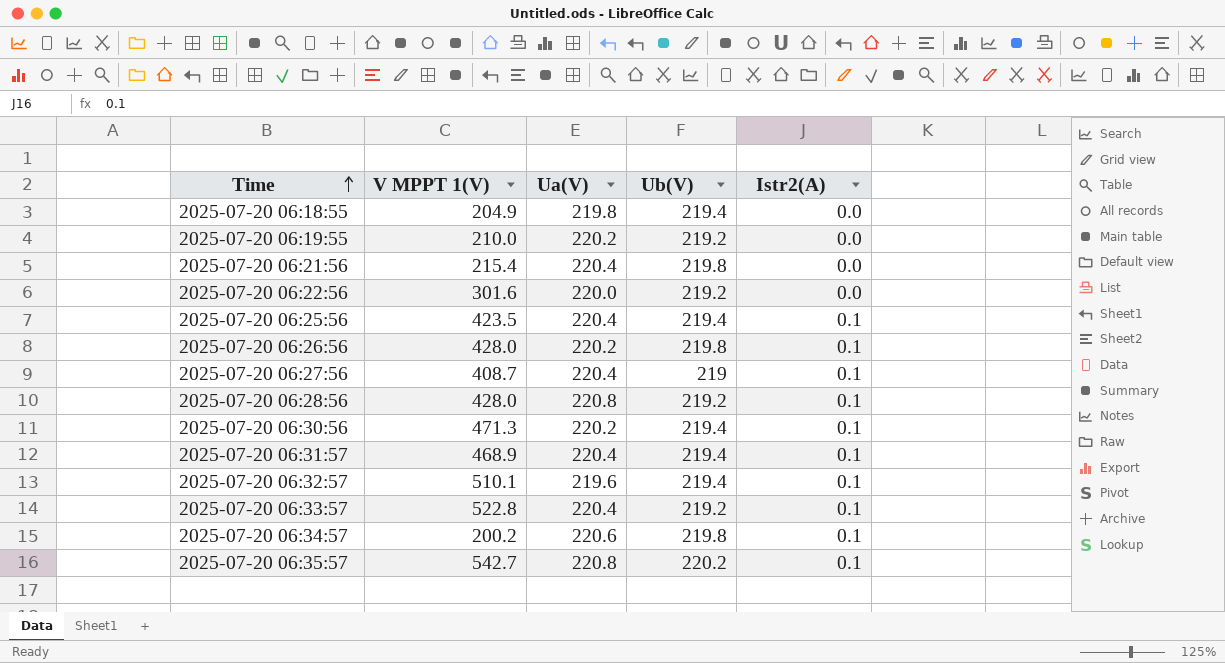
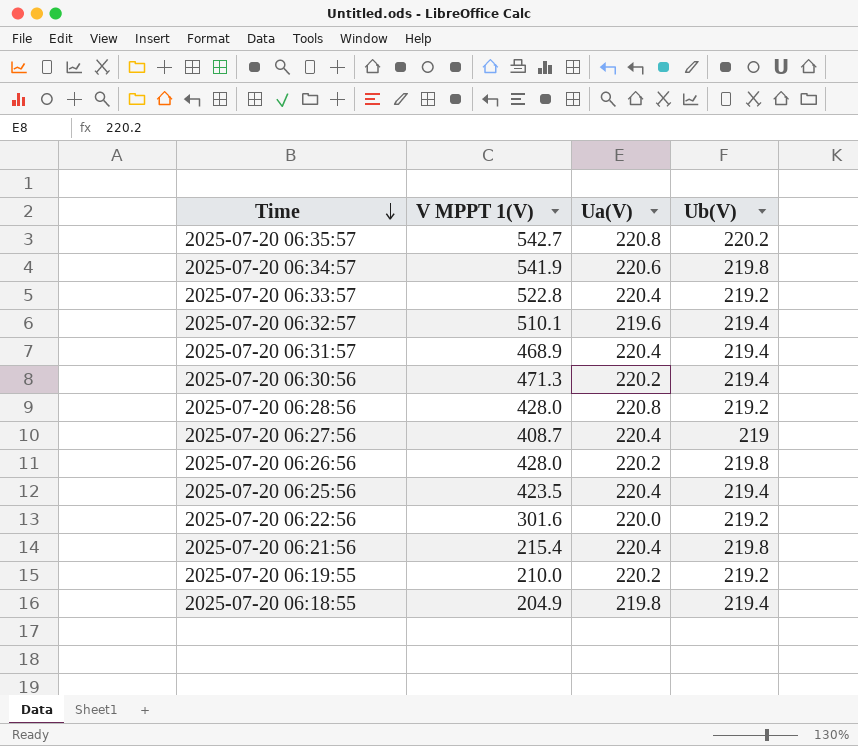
row order: Time ascending -> Time descending
column Istr2(A) | position: 5 -> none
2025-07-20 06:34:57 | V MPPT 1(V): 200.2 -> 541.9

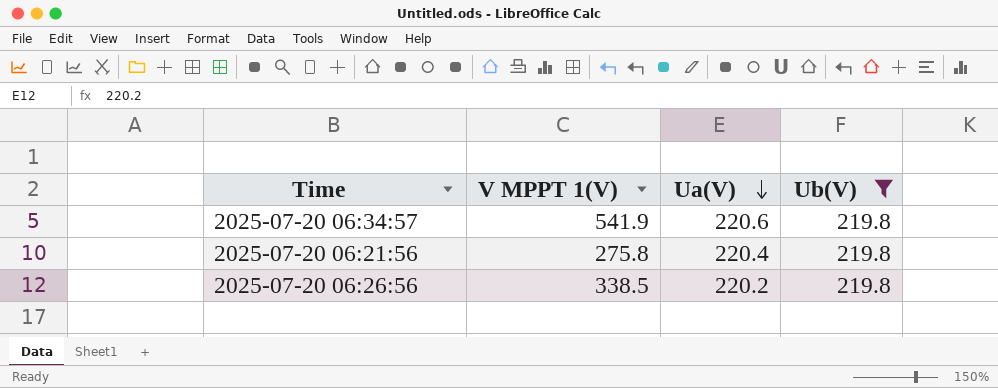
filter: none -> Ub(V) = 219.8
row order: Time descending -> Ua(V) descending
2025-07-20 06:21:56 | V MPPT 1(V): 215.4 -> 275.8
2025-07-20 06:26:56 | V MPPT 1(V): 428.0 -> 338.5

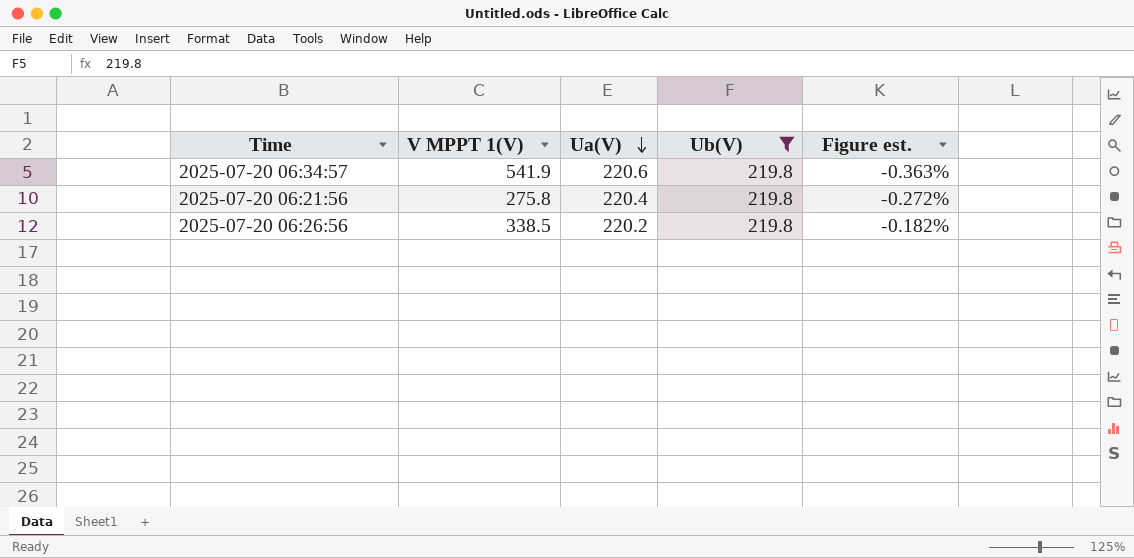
column Figure est. | formula: none -> ([Ub(V)] - [Ua(V)]) / [Ua(V)]

